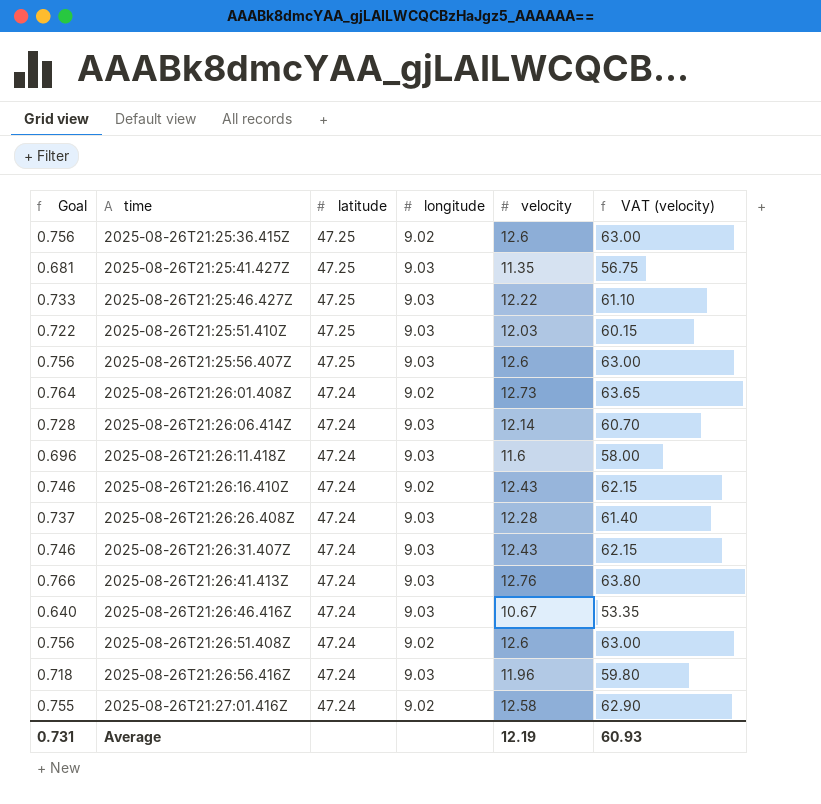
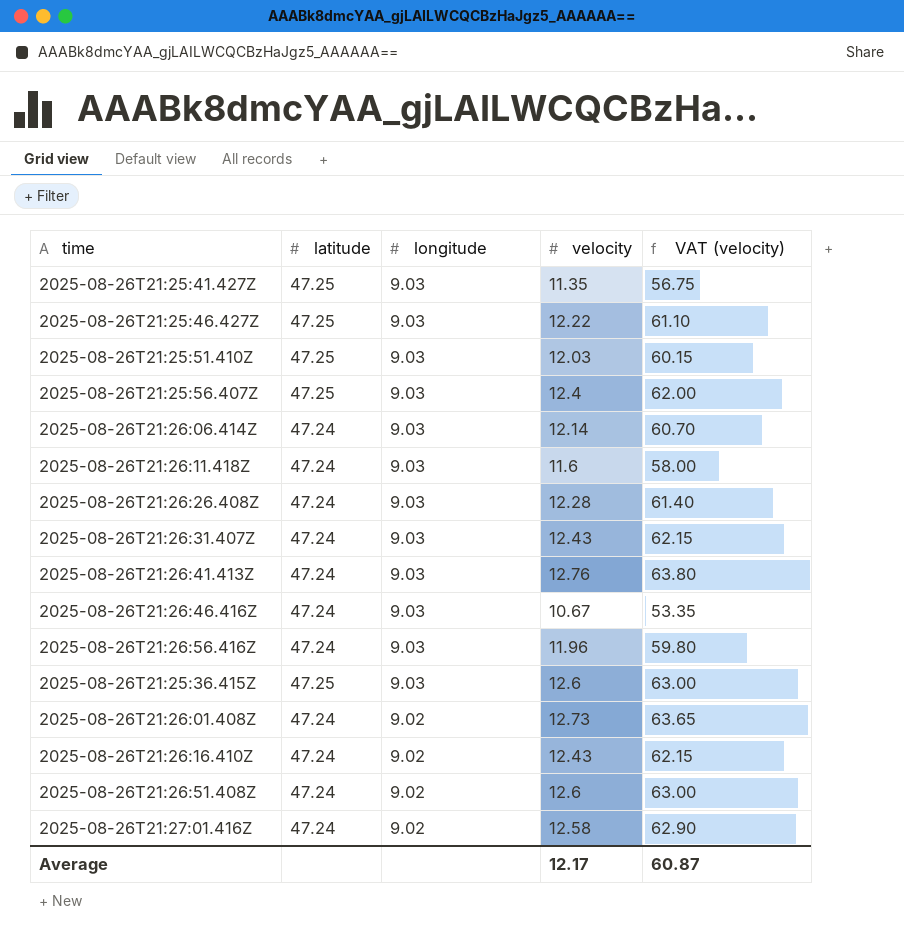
row order: time ascending -> longitude descending
column Goal | formula: [velocity] * 0.06 -> none
2025-08-26T21:25:56.407Z | velocity: 12.6 -> 12.4
2025-08-26T21:25:56.407Z | VAT (velocity): 63.00 -> 62.00
2025-08-26T21:25:36.415Z | longitude: 9.02 -> 9.03
Average | velocity: 12.19 -> 12.17
Average | VAT (velocity): 60.93 -> 60.87

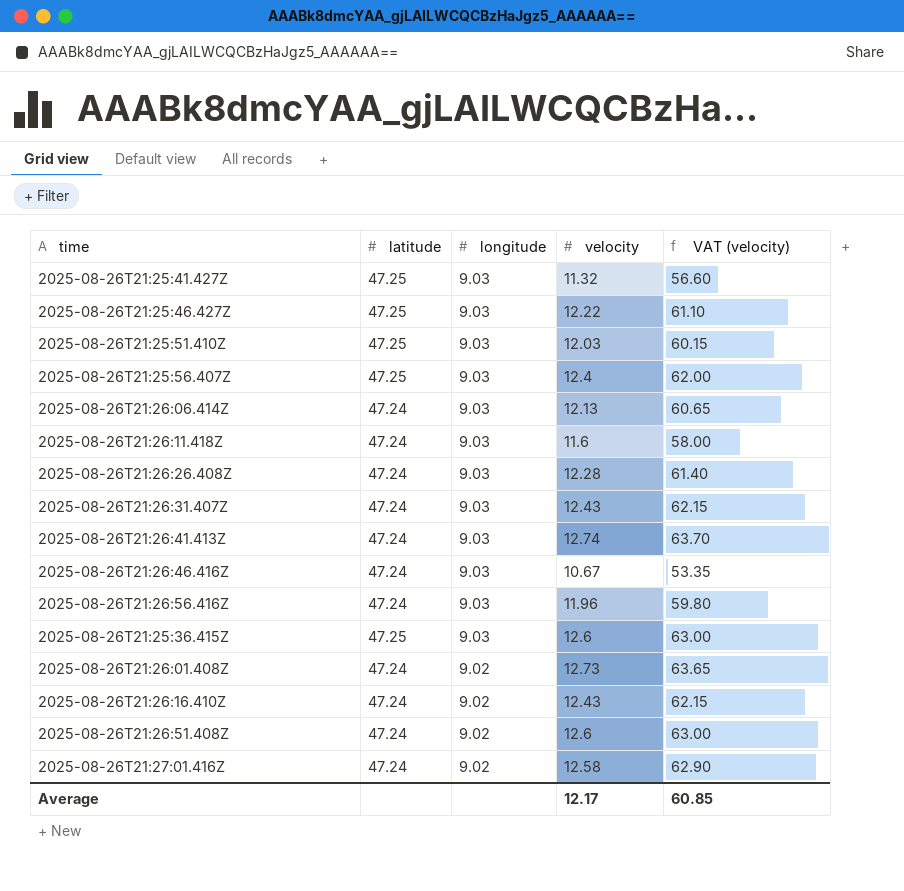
2025-08-26T21:25:41.427Z | velocity: 11.35 -> 11.32
2025-08-26T21:25:41.427Z | VAT (velocity): 56.75 -> 56.60
2025-08-26T21:26:06.414Z | velocity: 12.14 -> 12.13
2025-08-26T21:26:06.414Z | VAT (velocity): 60.70 -> 60.65
2025-08-26T21:26:41.413Z | velocity: 12.76 -> 12.74
2025-08-26T21:26:41.413Z | VAT (velocity): 63.80 -> 63.70
Average | VAT (velocity): 60.87 -> 60.85

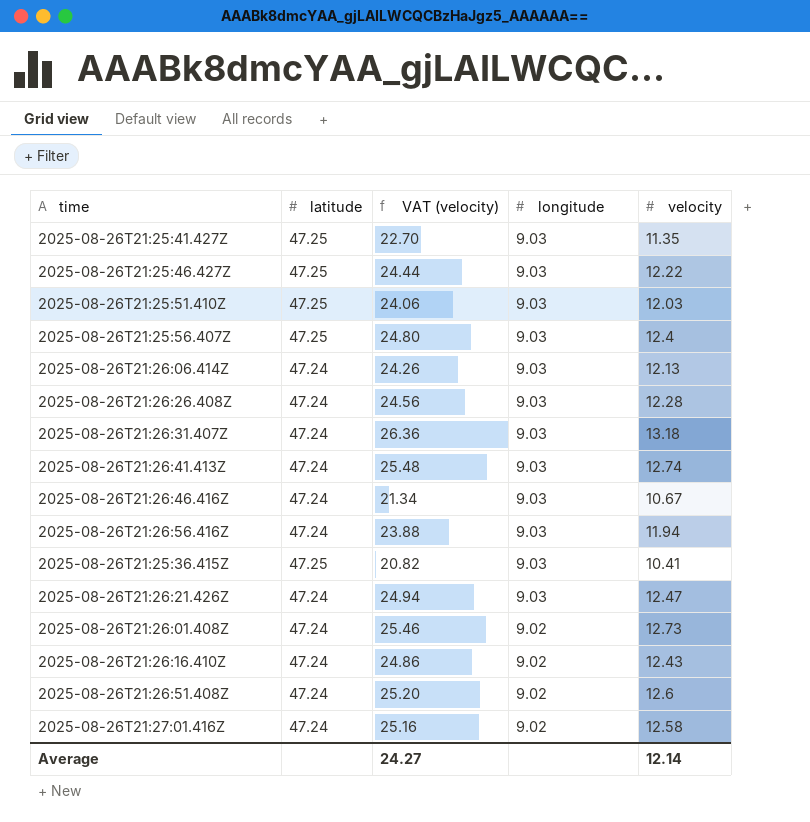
column VAT (velocity) | formula: [velocity] * 5 -> [velocity] * 2
column VAT (velocity) | position: 5 -> 3
row 2025-08-26T21:26:11.418Z: 47.24 | 9.03 | 11.6 | 58.00 -> none
2025-08-26T21:25:41.427Z | velocity: 11.32 -> 11.35
2025-08-26T21:26:31.407Z | velocity: 12.43 -> 13.18
2025-08-26T21:26:56.416Z | velocity: 11.96 -> 11.94
2025-08-26T21:25:36.415Z | velocity: 12.6 -> 10.41
row 2025-08-26T21:26:21.426Z: none -> 47.24 | 24.94 | 9.03 | 12.47
Average | VAT (velocity): 60.85 -> 24.27
Average | velocity: 12.17 -> 12.14

